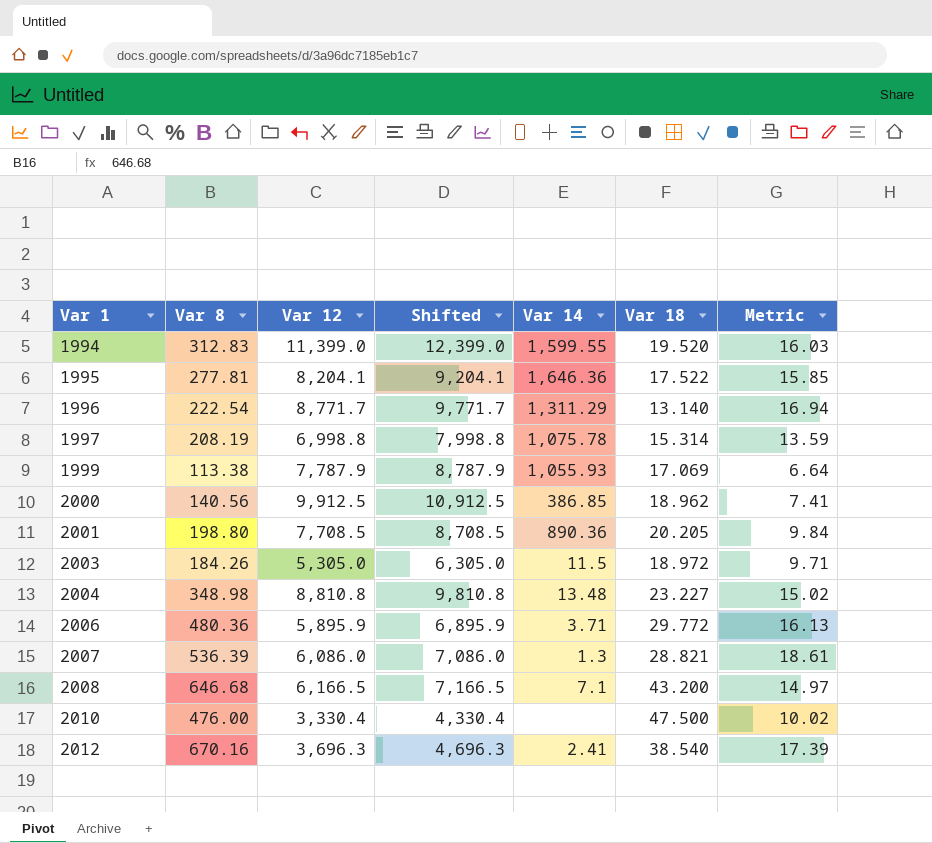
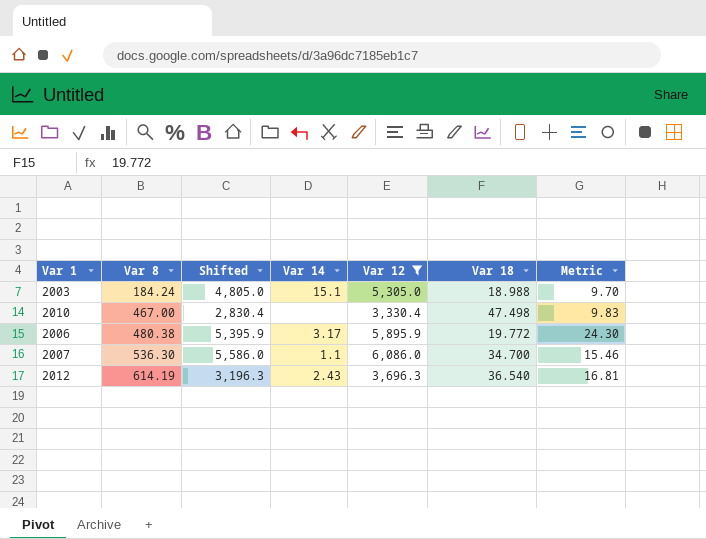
filter: none -> Var 12 <= 6,086.0
row order: Var 1 ascending -> Var 8 ascending
column Shifted | formula: [Var 12] + 1000 -> [Var 12] - 500
column Var 12 | position: 3 -> 5
2003 | Var 8: 184.26 -> 184.24
2003 | Var 14: 11.5 -> 15.1
2003 | Var 18: 18.972 -> 18.988
2003 | Metric: 9.71 -> 9.70
2010 | Var 8: 476.00 -> 467.00
2010 | Var 18: 47.500 -> 47.498
2010 | Metric: 10.02 -> 9.83
2006 | Var 8: 480.36 -> 480.38
2006 | Var 14: 3.71 -> 3.17
2006 | Var 18: 29.772 -> 19.772
2006 | Metric: 16.13 -> 24.30
2007 | Var 8: 536.39 -> 536.30
2007 | Var 14: 1.3 -> 1.1
2007 | Var 18: 28.821 -> 34.700
2007 | Metric: 18.61 -> 15.46
2012 | Var 8: 670.16 -> 614.19
2012 | Var 14: 2.41 -> 2.43
2012 | Var 18: 38.540 -> 36.540
2012 | Metric: 17.39 -> 16.81

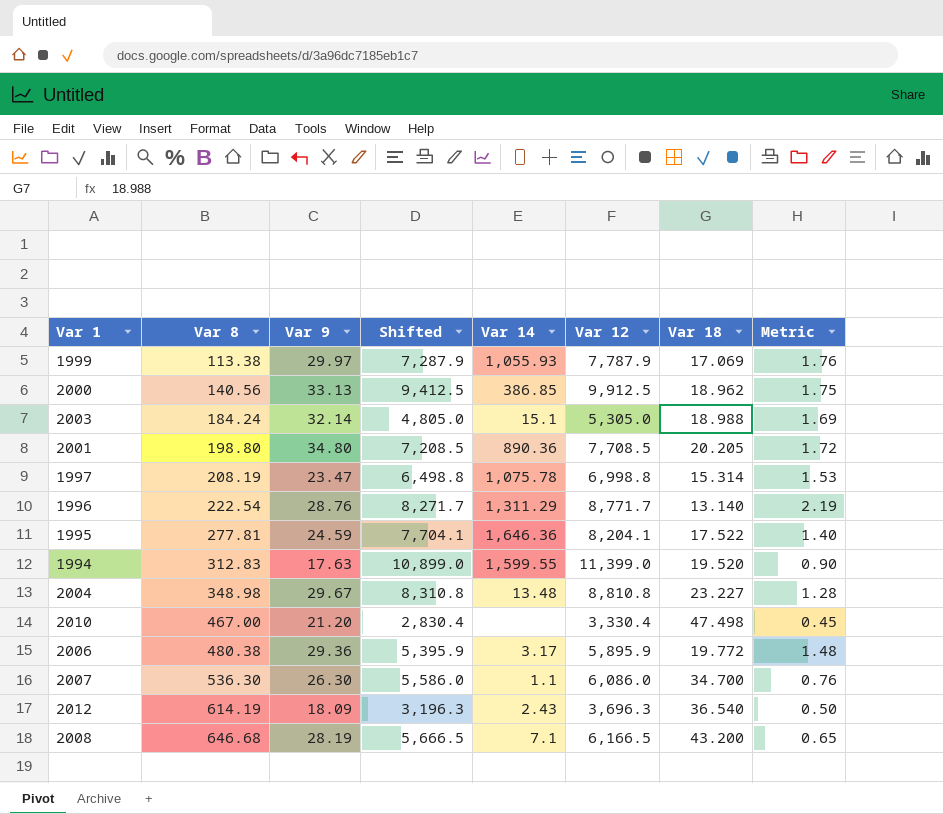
filter: Var 12 <= 6,086.0 -> none
column Var 9 | position: none -> 3
column Metric | formula: [Var 8] / [Var 18] -> [Var 9] / [Var 18]

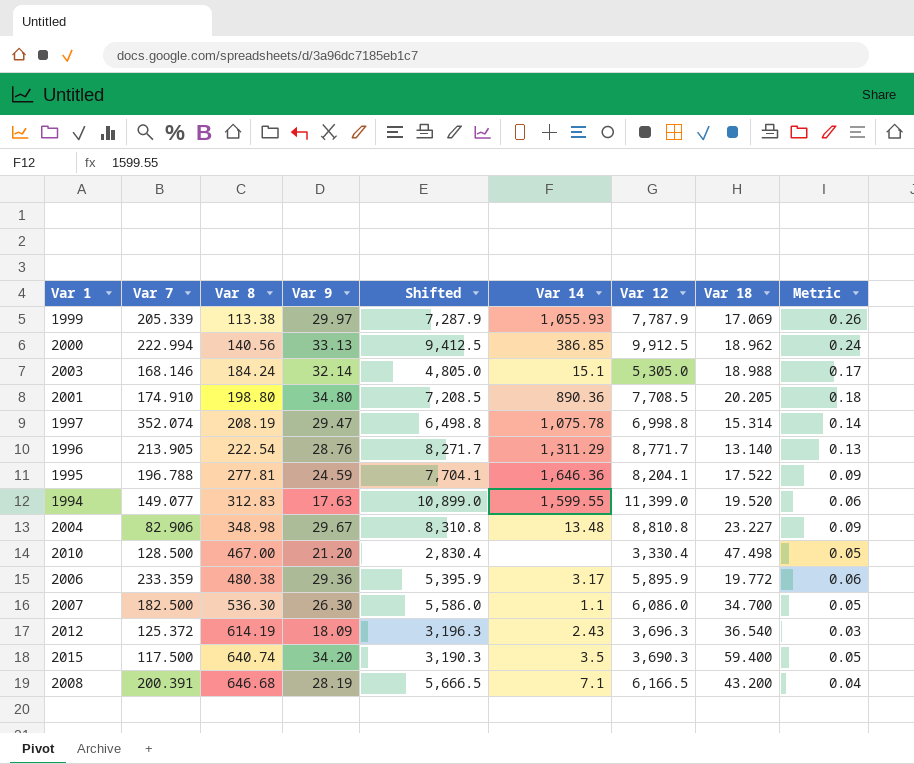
column Var 7 | position: none -> 2
column Metric | formula: [Var 9] / [Var 18] -> [Var 9] / [Var 8]
1997 | Var 9: 23.47 -> 29.47
row 2015: none -> 117.500 | 640.74 | 34.20 | 3,190.3 | 3.5 | 3,690.3 | 59.400 | 0.05

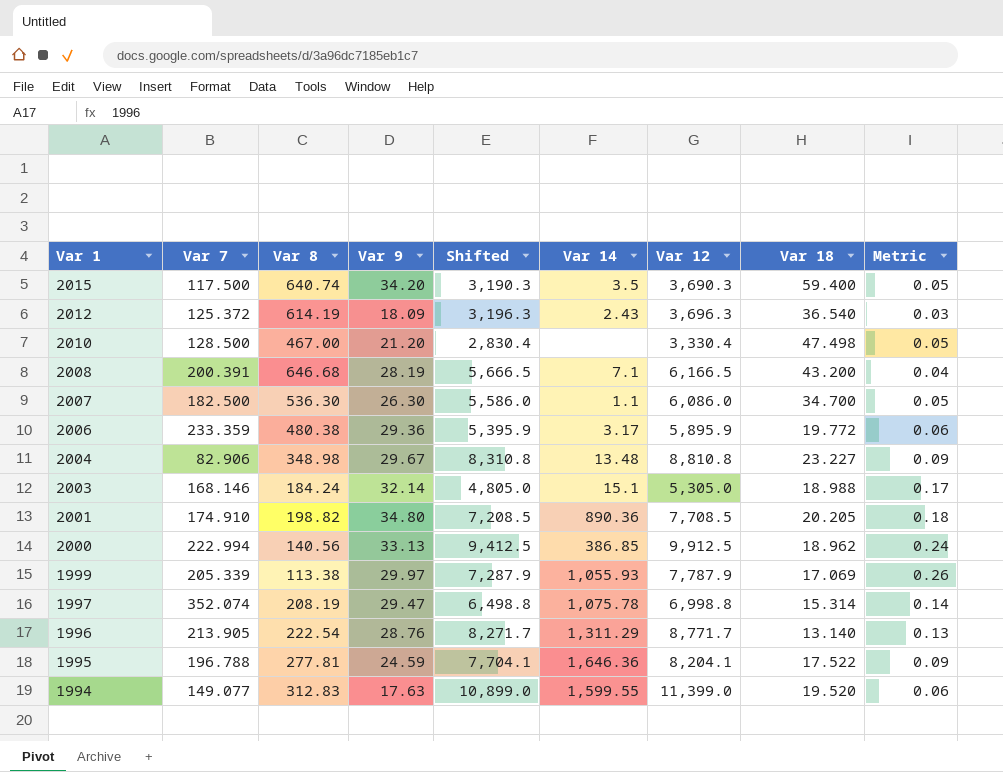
row order: Var 8 ascending -> Var 1 descending
2001 | Var 8: 198.80 -> 198.82

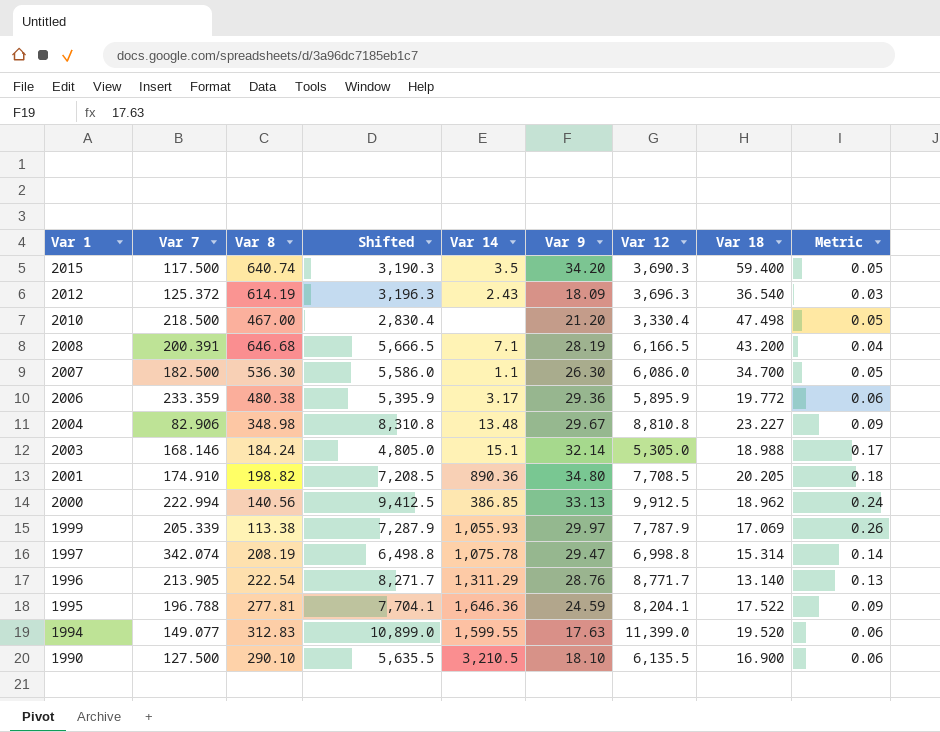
column Var 9 | position: 4 -> 6
2010 | Var 7: 128.500 -> 218.500
1997 | Var 7: 352.074 -> 342.074
row 1990: none -> 127.500 | 290.10 | 5,635.5 | 3,210.5 | 18.10 | 6,135.5 | 16.900 | 0.06

